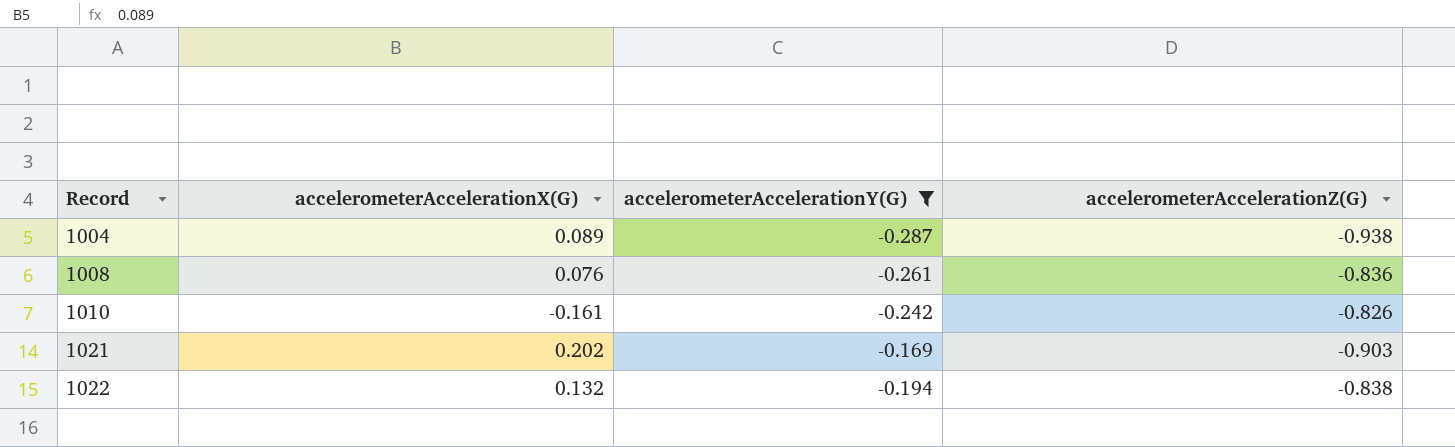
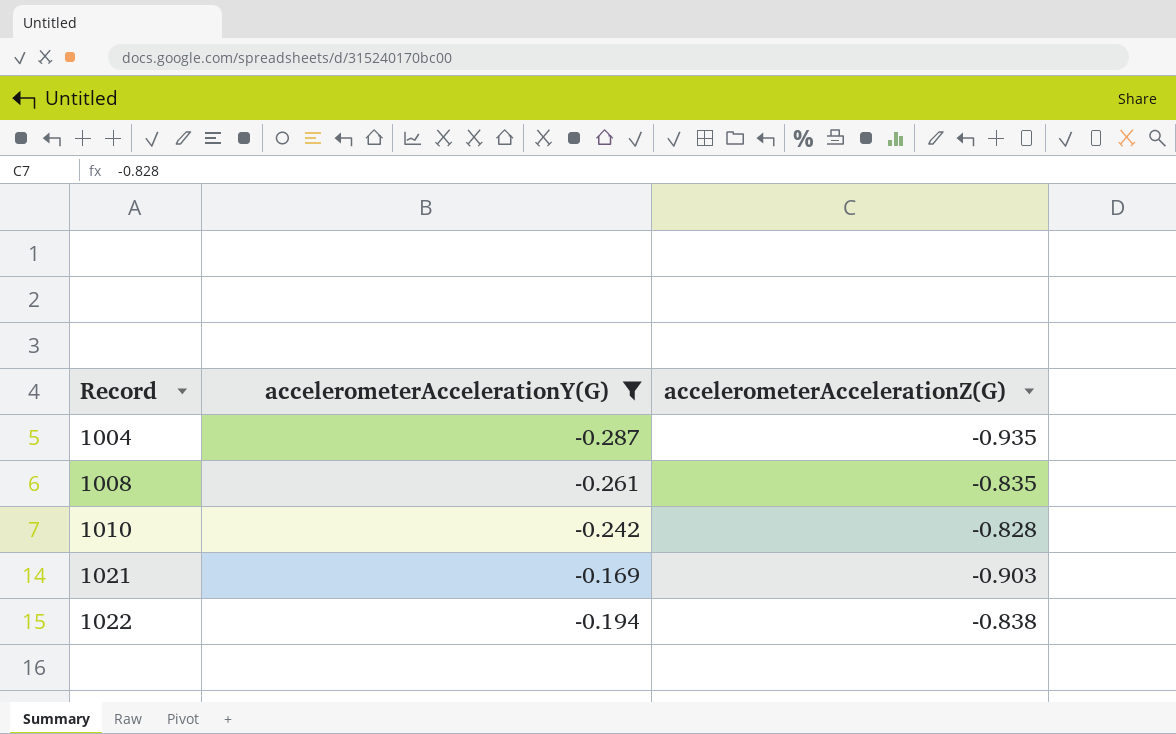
column accelerometerAccelerationX(G) | position: 2 -> none
1004 | accelerometerAccelerationZ(G): -0.938 -> -0.935
1008 | accelerometerAccelerationZ(G): -0.836 -> -0.835
1010 | accelerometerAccelerationZ(G): -0.826 -> -0.828

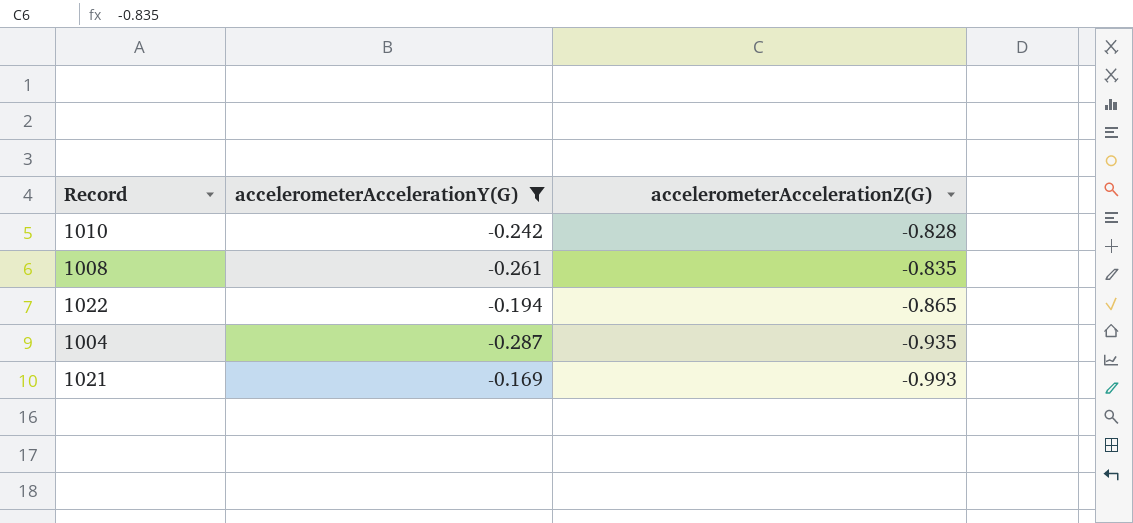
row order: Record ascending -> accelerometerAccelerationZ(G) descending
1022 | accelerometerAccelerationZ(G): -0.838 -> -0.865
1021 | accelerometerAccelerationZ(G): -0.903 -> -0.993

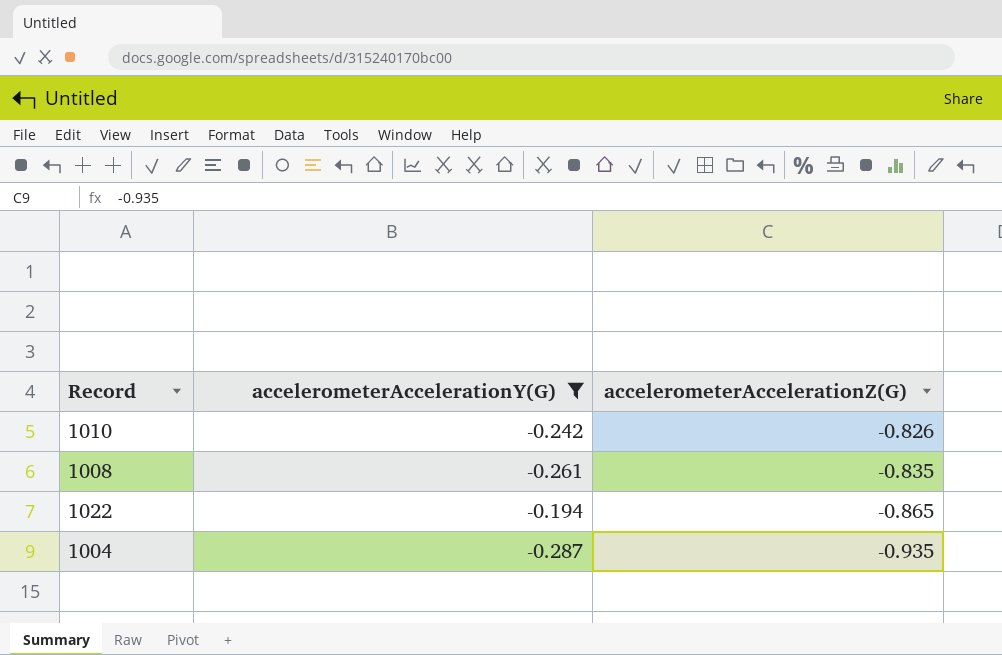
row 1021: -0.169 | -0.993 -> none
1010 | accelerometerAccelerationZ(G): -0.828 -> -0.826

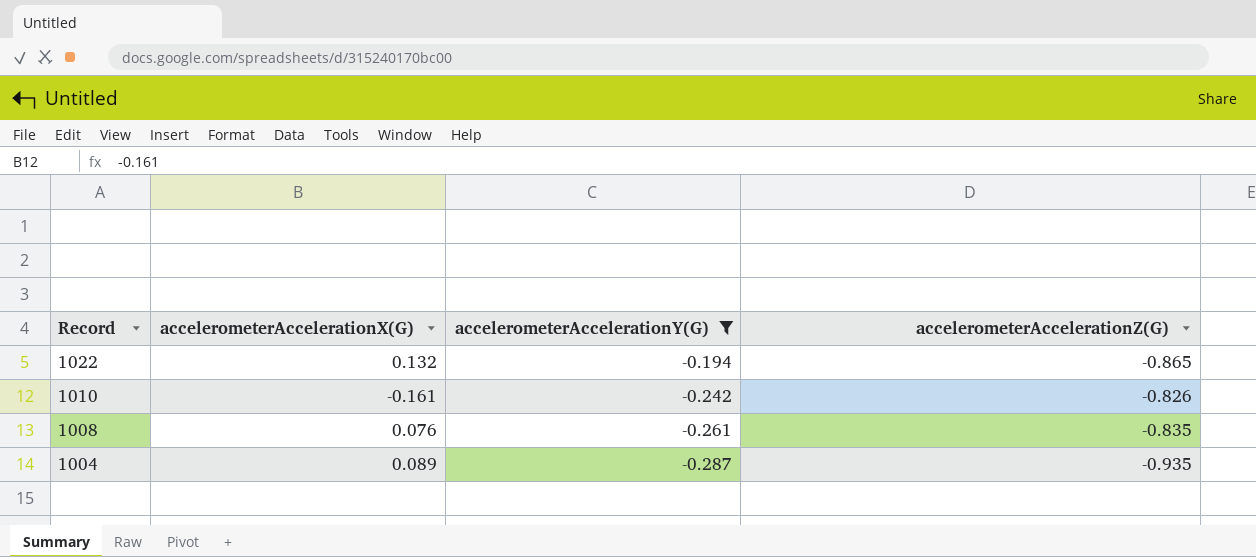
row order: accelerometerAccelerationZ(G) descending -> Record descending
column accelerometerAccelerationX(G) | position: none -> 2

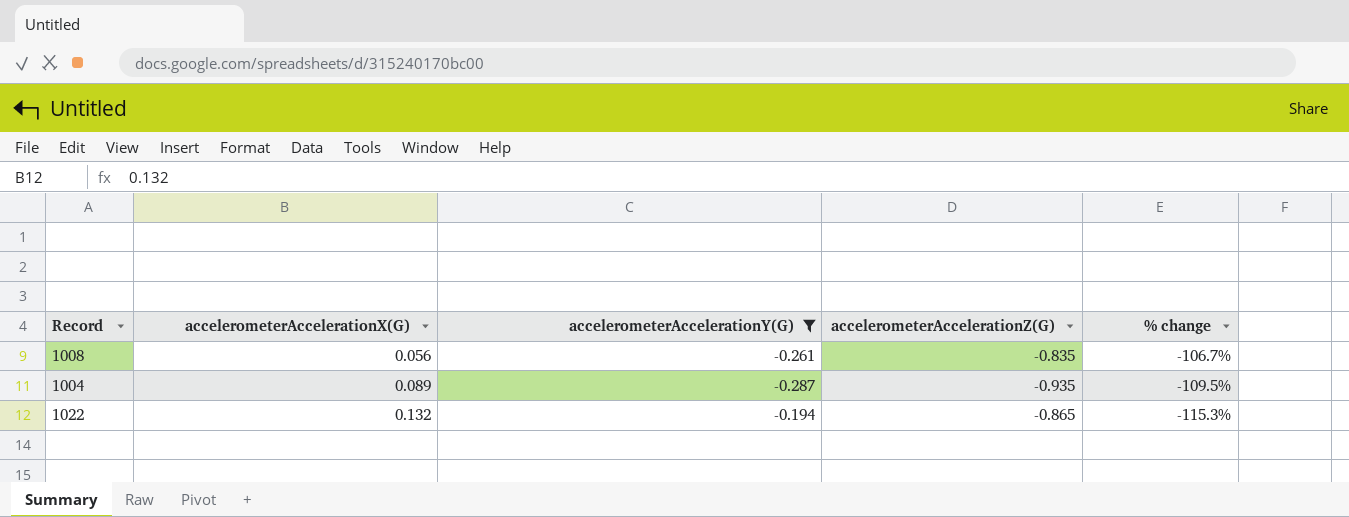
row order: Record descending -> accelerometerAccelerationX(G) ascending
column % change | formula: none -> ([accelerometerAccelerationX(G)] - [accelerometerAccelerationZ(G)]) / [accelerometerAccelerationZ(G)]
row 1010: -0.161 | -0.242 | -0.826 -> none
1008 | accelerometerAccelerationX(G): 0.076 -> 0.056

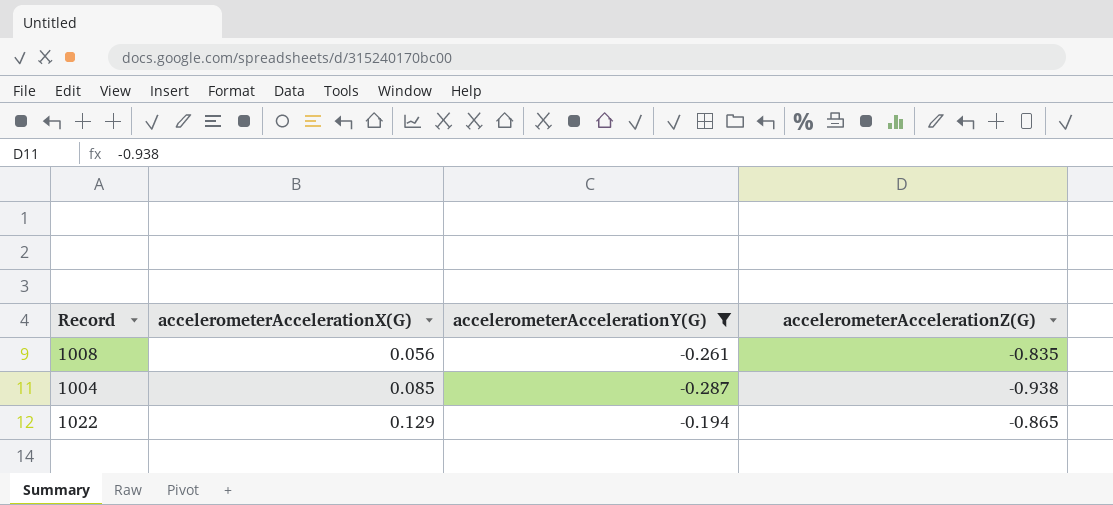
column % change | formula: ([accelerometerAccelerationX(G)] - [accelerometerAccelerationZ(G)]) / [accelerometerAccelerationZ(G)] -> none
1004 | accelerometerAccelerationX(G): 0.089 -> 0.085
1004 | accelerometerAccelerationZ(G): -0.935 -> -0.938
1022 | accelerometerAccelerationX(G): 0.132 -> 0.129

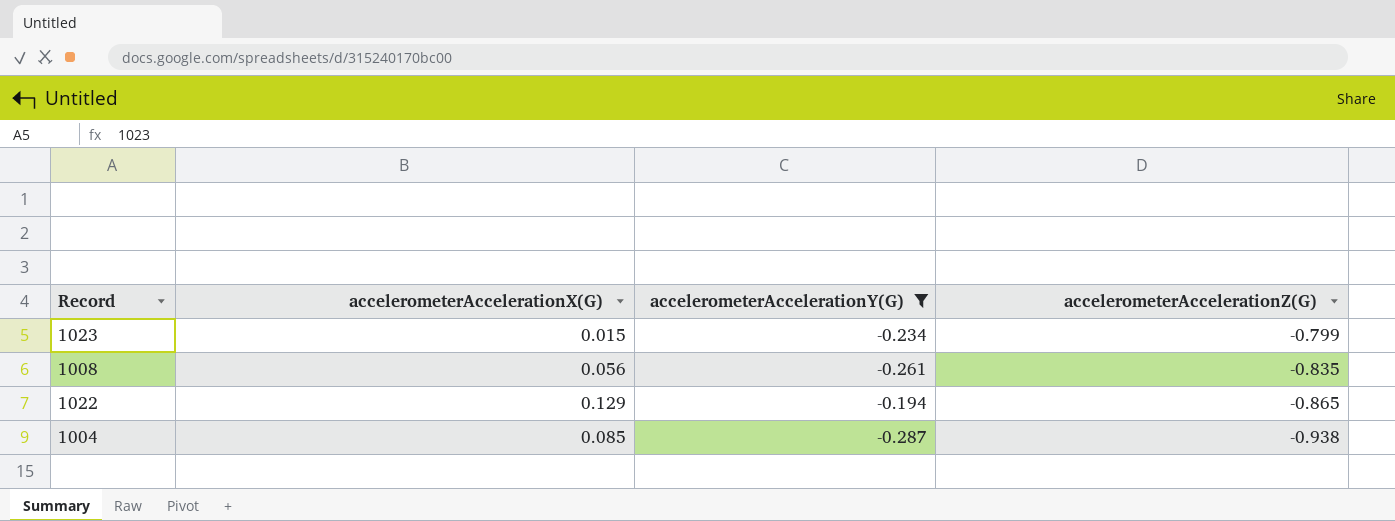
row order: accelerometerAccelerationX(G) ascending -> accelerometerAccelerationZ(G) descending
row 1023: none -> 0.015 | -0.234 | -0.799

